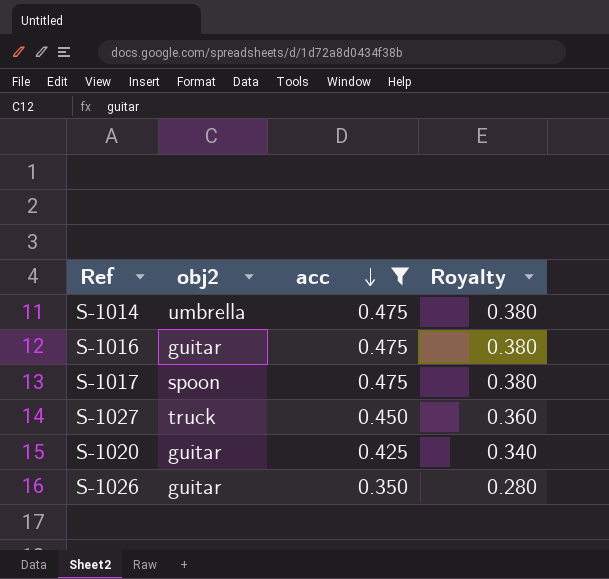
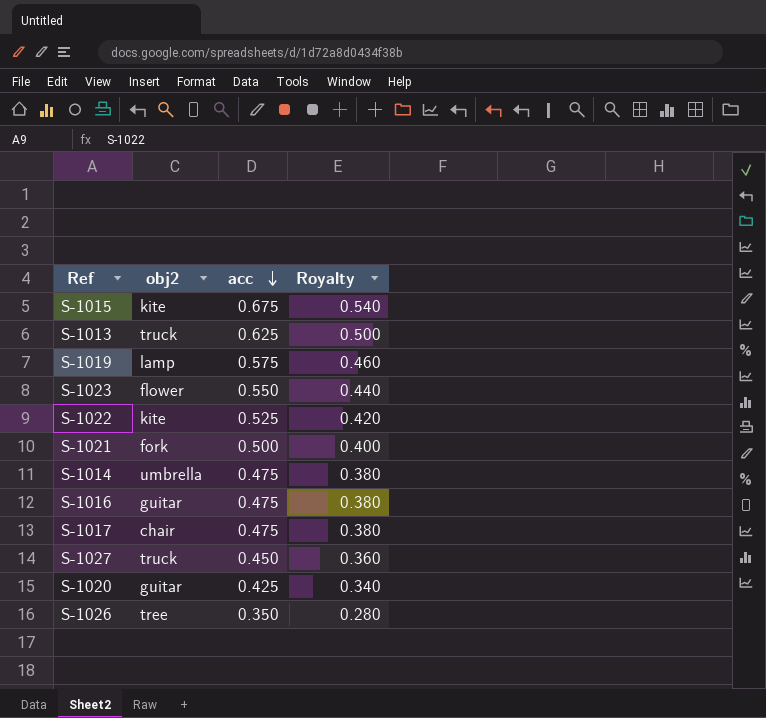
filter: acc <= 0.475 -> none
S-1017 | obj2: spoon -> chair
S-1026 | obj2: guitar -> tree

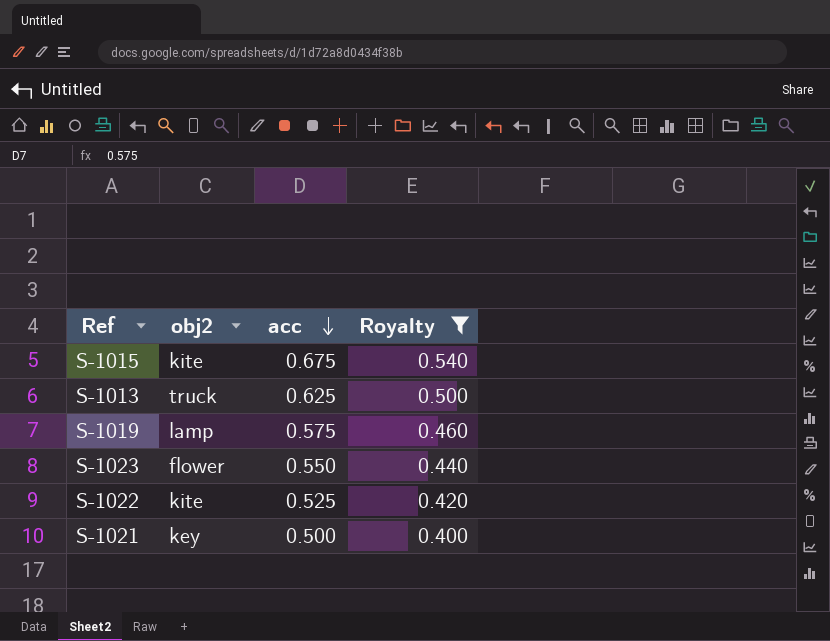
filter: none -> Royalty >= 0.400
S-1021 | obj2: fork -> key

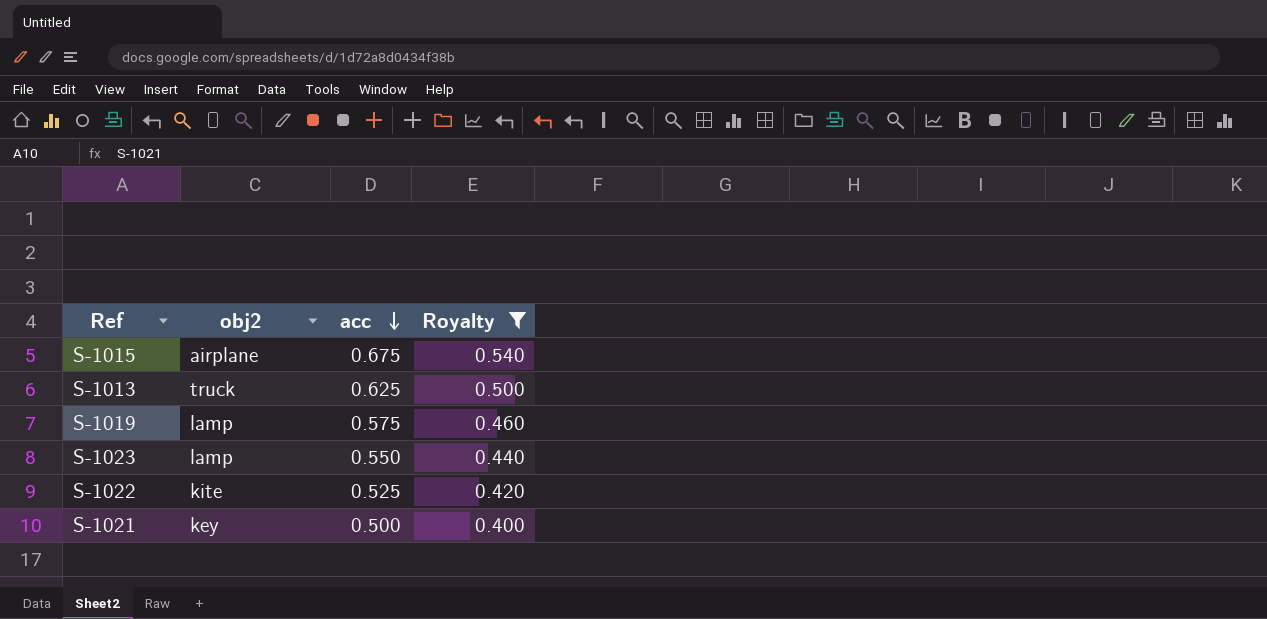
S-1015 | obj2: kite -> airplane
S-1023 | obj2: flower -> lamp

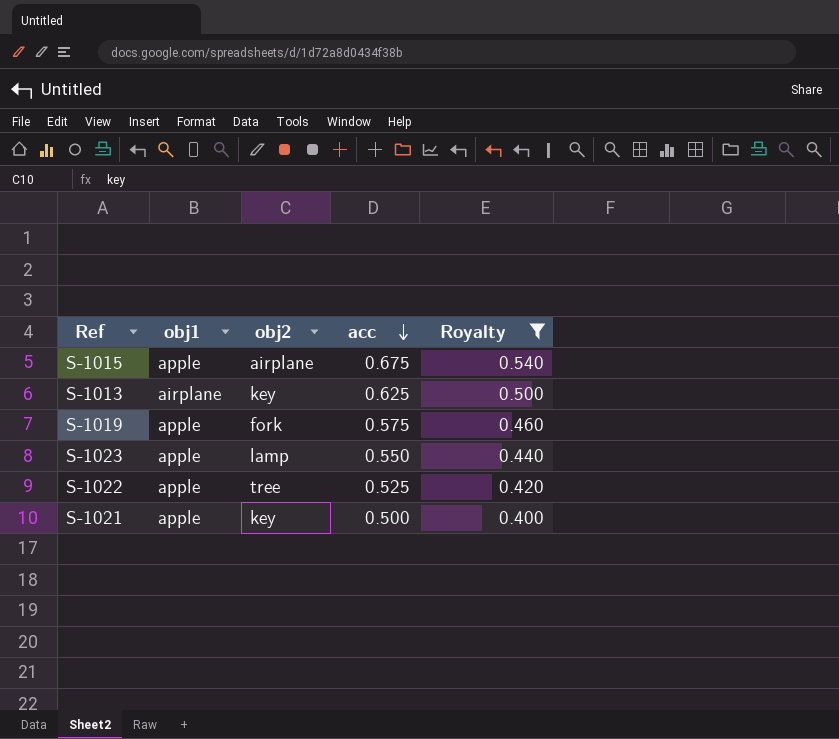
column obj1 | position: none -> 2
S-1013 | obj2: truck -> key
S-1019 | obj2: lamp -> fork
S-1022 | obj2: kite -> tree

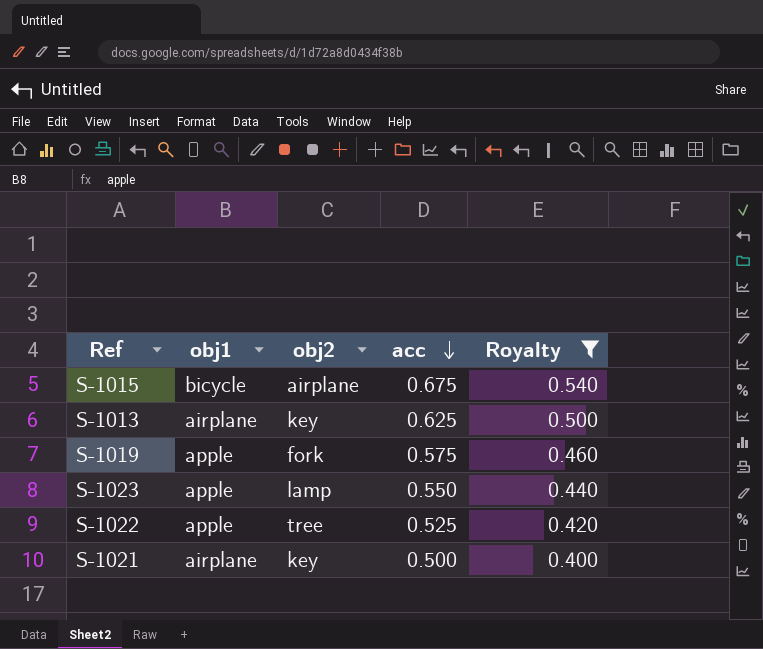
S-1015 | obj1: apple -> bicycle
S-1021 | obj1: apple -> airplane

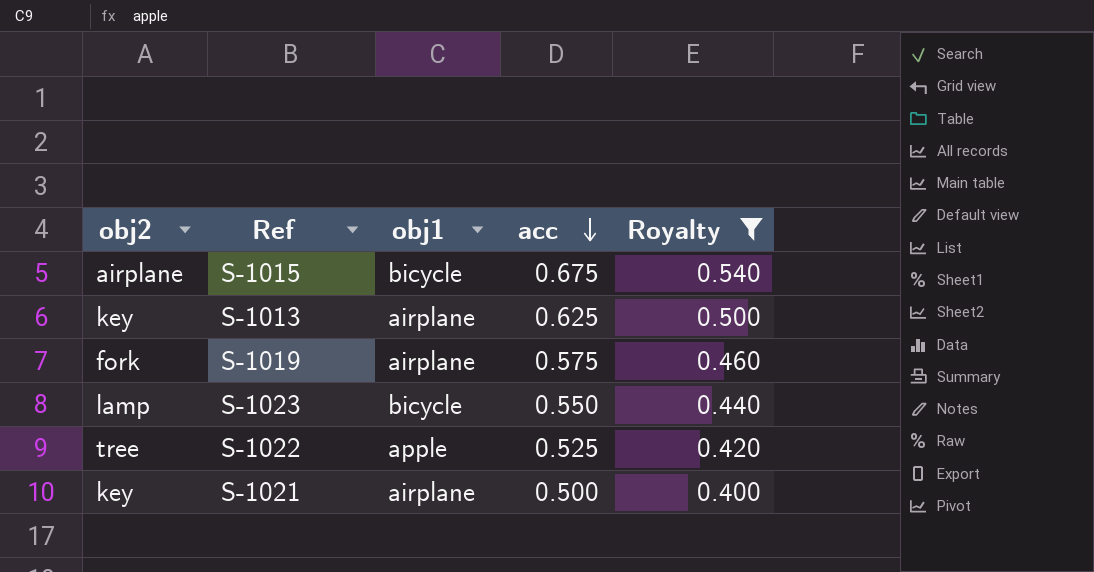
column obj2 | position: 3 -> 1
S-1019 | obj1: apple -> airplane
S-1023 | obj1: apple -> bicycle

